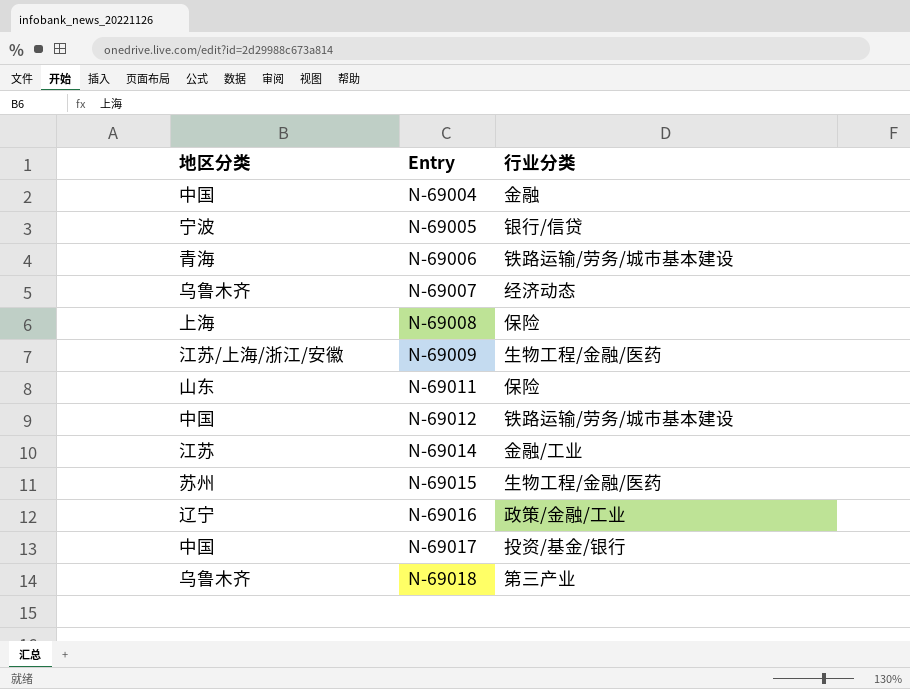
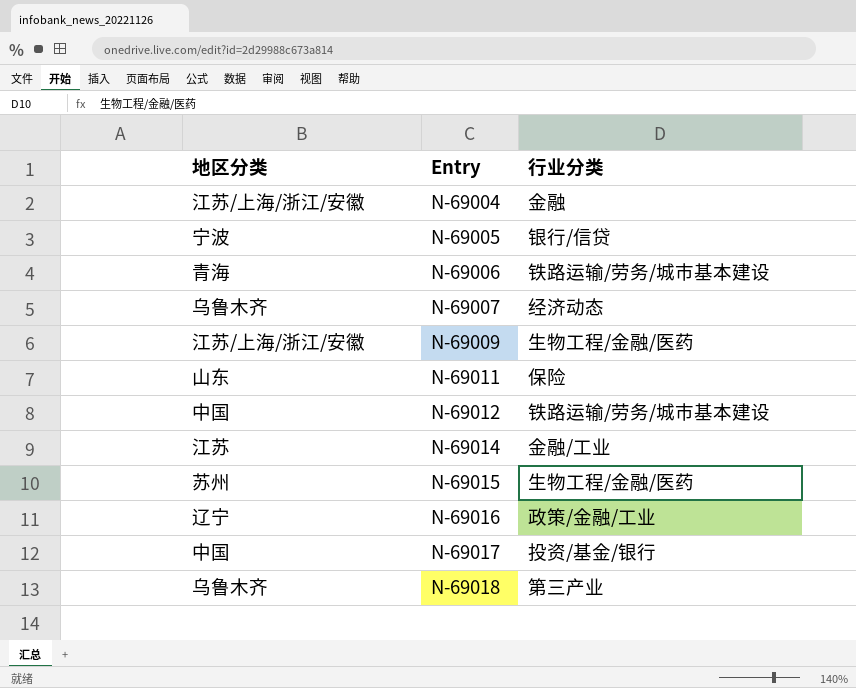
row N-69008: 上海 | 保险 -> none
N-69004 | 地区分类: 中国 -> 江苏/上海/浙江/安徽

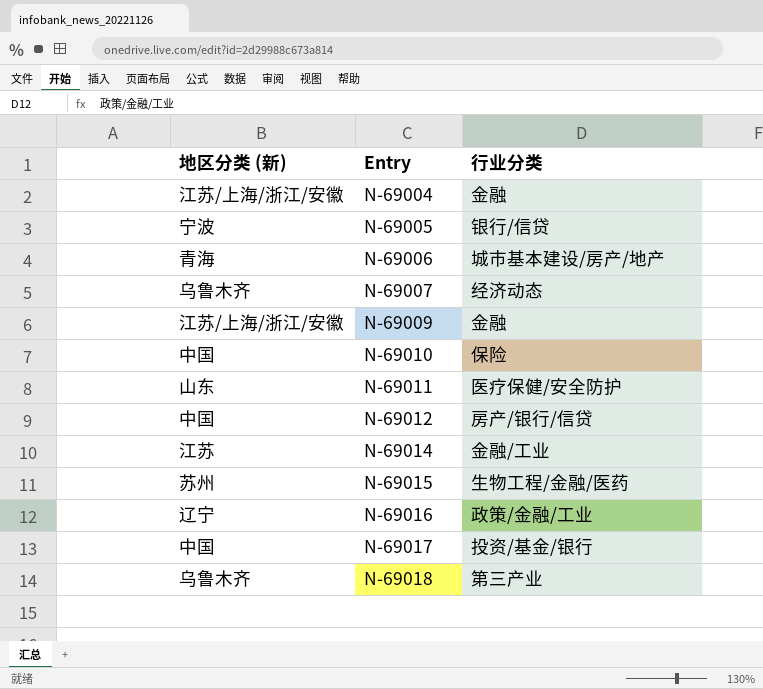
column name: 地区分类 -> 地区分类 (新)
N-69006 | 行业分类: 铁路运输/劳务/城市基本建设 -> 城市基本建设/房产/地产
N-69009 | 行业分类: 生物工程/金融/医药 -> 金融
row N-69010: none -> 中国 | 保险
N-69011 | 行业分类: 保险 -> 医疗保健/安全防护
N-69012 | 行业分类: 铁路运输/劳务/城市基本建设 -> 房产/银行/信贷

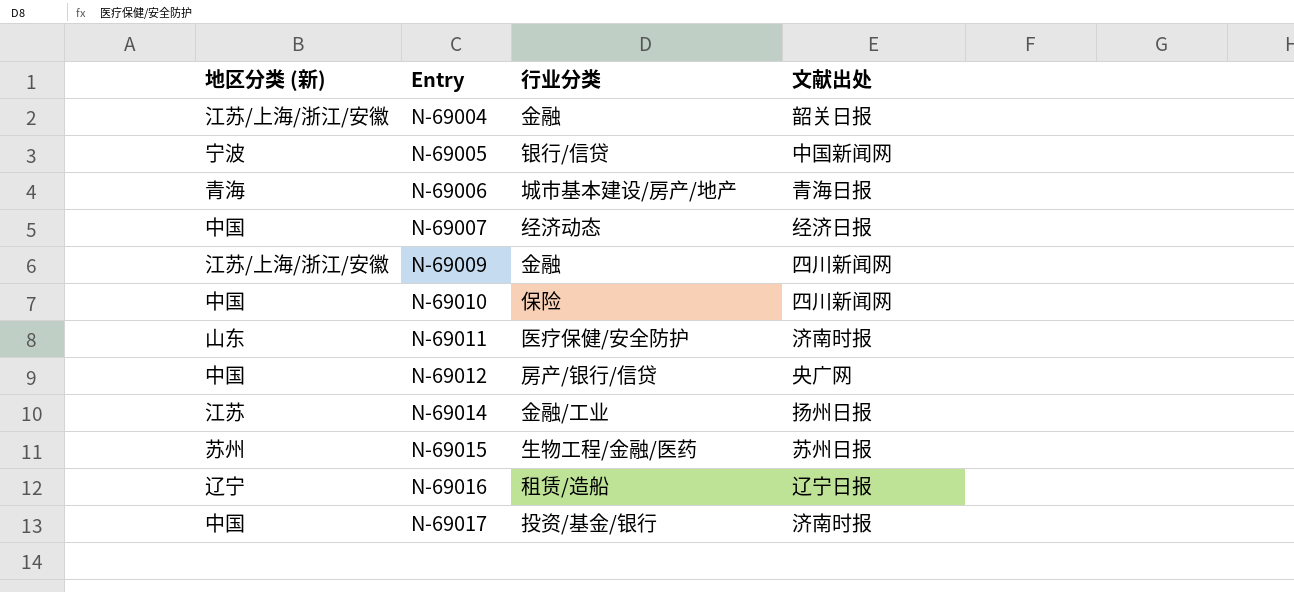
column 文献出处 | position: none -> 4
row N-69018: 乌鲁木齐 | 第三产业 -> none
N-69007 | 地区分类 (新): 乌鲁木齐 -> 中国
N-69016 | 行业分类: 政策/金融/工业 -> 租赁/造船

